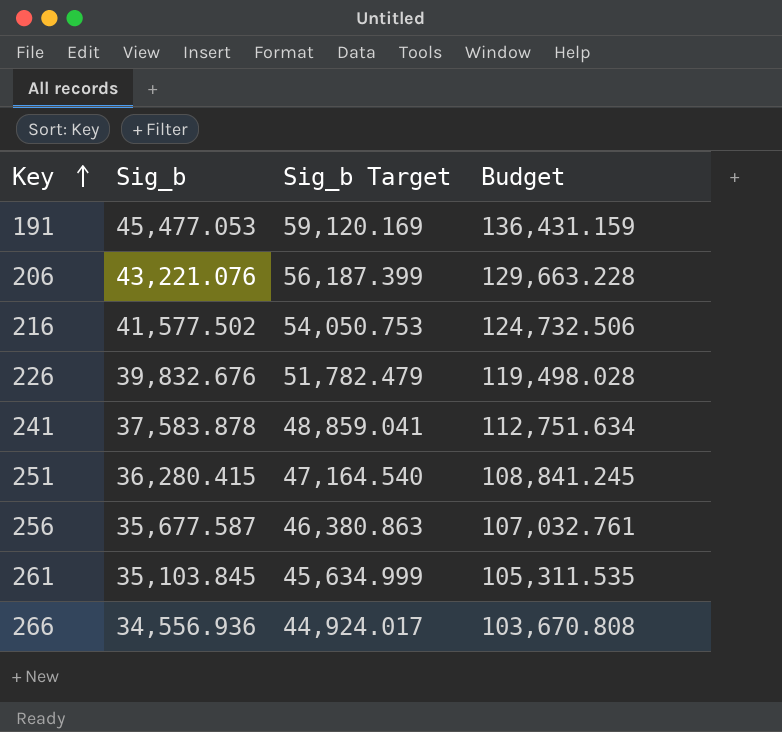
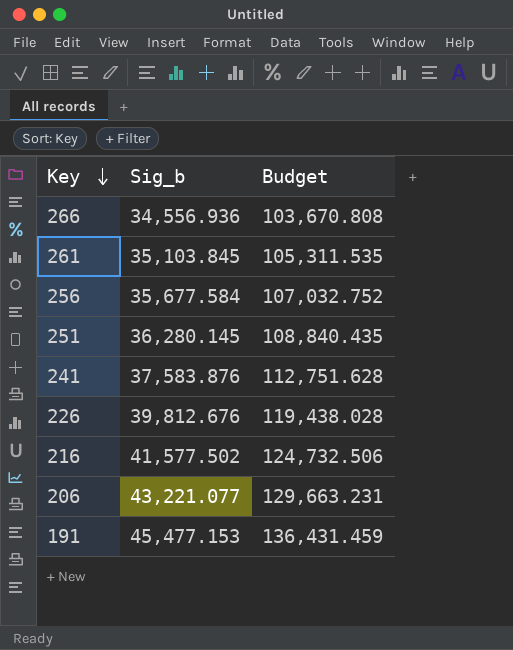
row order: Key ascending -> Key descending
column Sig_b Target | formula: [Sig_b] * 1.3 -> none
256 | Sig_b: 35,677.587 -> 35,677.584
256 | Budget: 107,032.761 -> 107,032.752
251 | Sig_b: 36,280.415 -> 36,280.145
251 | Budget: 108,841.245 -> 108,840.435
241 | Sig_b: 37,583.878 -> 37,583.876
241 | Budget: 112,751.634 -> 112,751.628
226 | Sig_b: 39,832.676 -> 39,812.676
226 | Budget: 119,498.028 -> 119,438.028
206 | Sig_b: 43,221.076 -> 43,221.077
206 | Budget: 129,663.228 -> 129,663.231
191 | Sig_b: 45,477.053 -> 45,477.153
191 | Budget: 136,431.159 -> 136,431.459

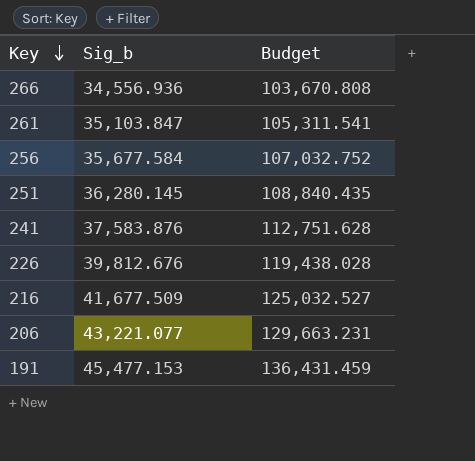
261 | Sig_b: 35,103.845 -> 35,103.847
261 | Budget: 105,311.535 -> 105,311.541
216 | Sig_b: 41,577.502 -> 41,677.509
216 | Budget: 124,732.506 -> 125,032.527

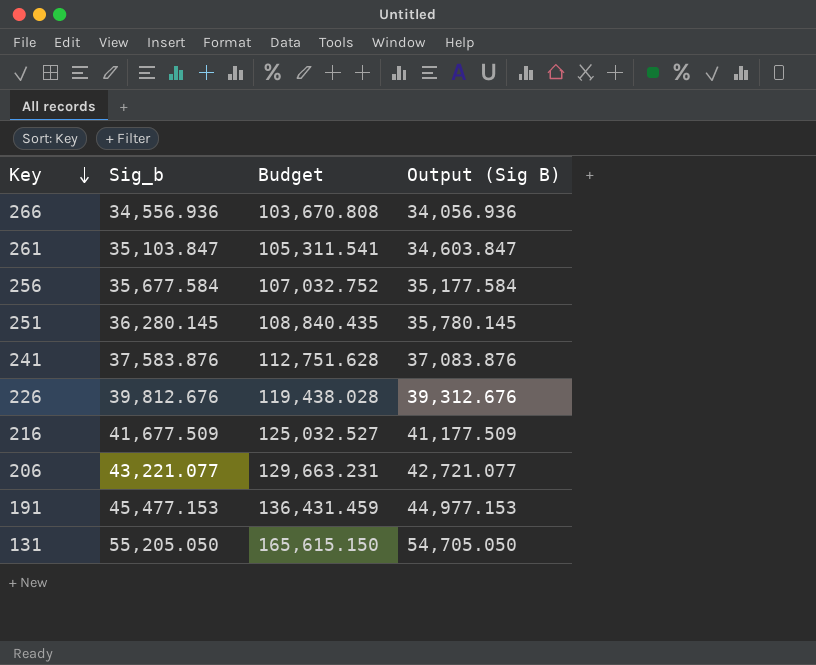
column Output (Sig B) | formula: none -> [Sig_b] - 500
row 131: none -> 55,205.050 | 165,615.150 | 54,705.050

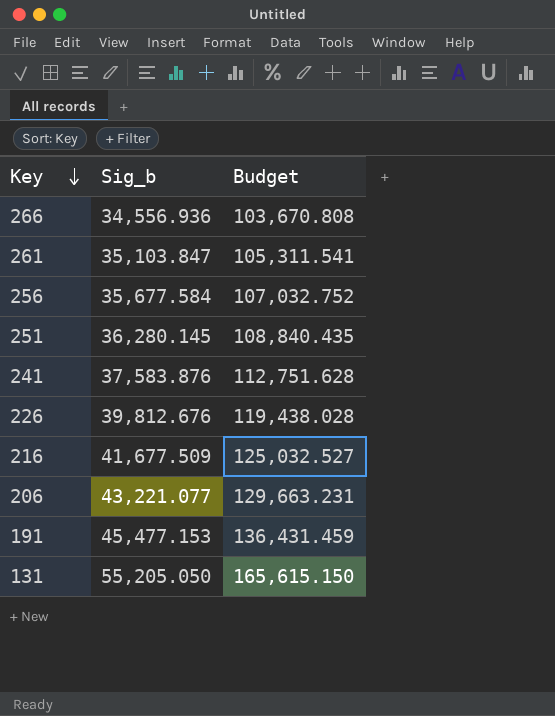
column Output (Sig B) | formula: [Sig_b] - 500 -> none

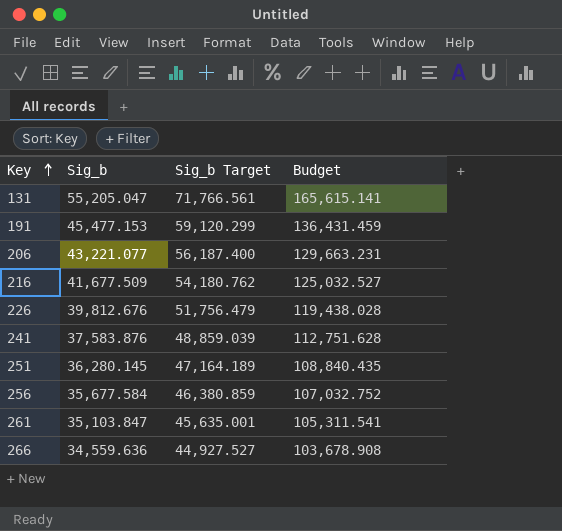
row order: Key descending -> Key ascending
column Sig_b Target | formula: none -> [Sig_b] * 1.3
131 | Sig_b: 55,205.050 -> 55,205.047
131 | Budget: 165,615.150 -> 165,615.141
266 | Sig_b: 34,556.936 -> 34,559.636
266 | Budget: 103,670.808 -> 103,678.908

